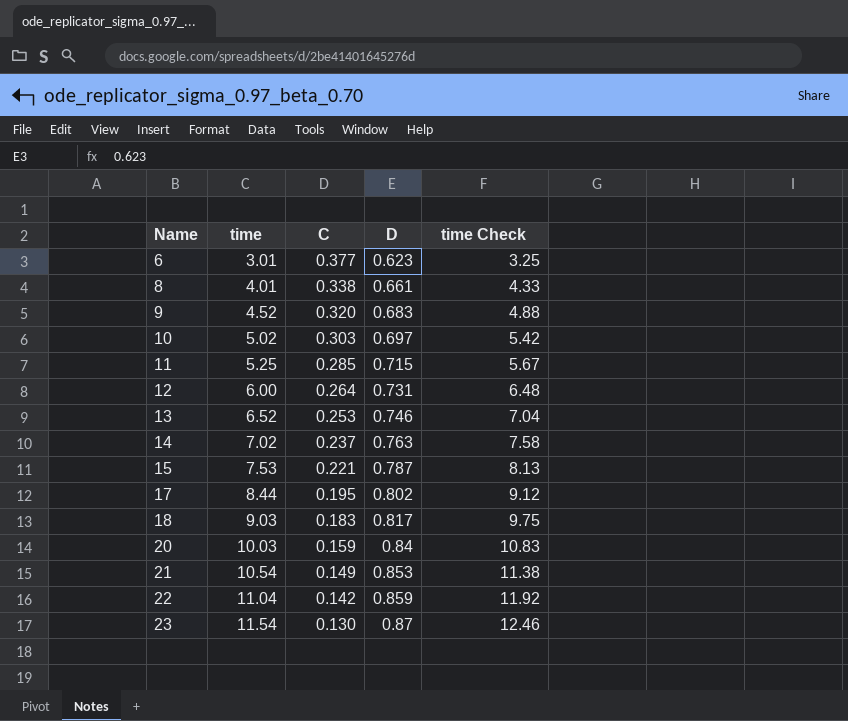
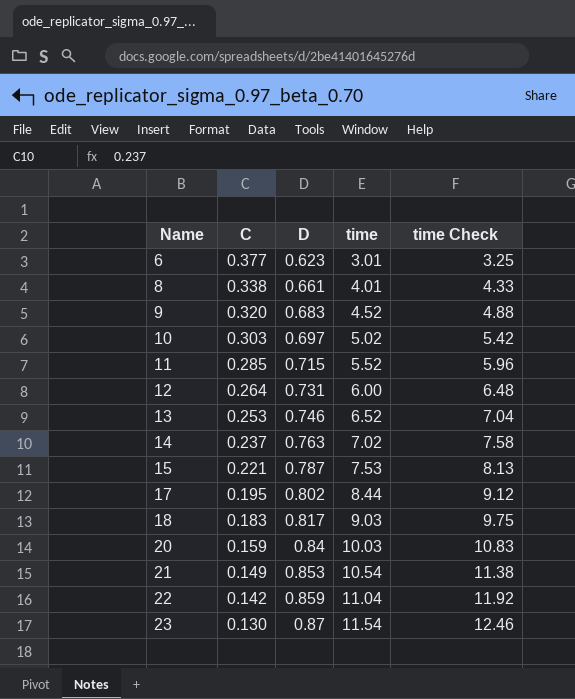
column time | position: 2 -> 4
11 | time: 5.25 -> 5.52
11 | time Check: 5.67 -> 5.96

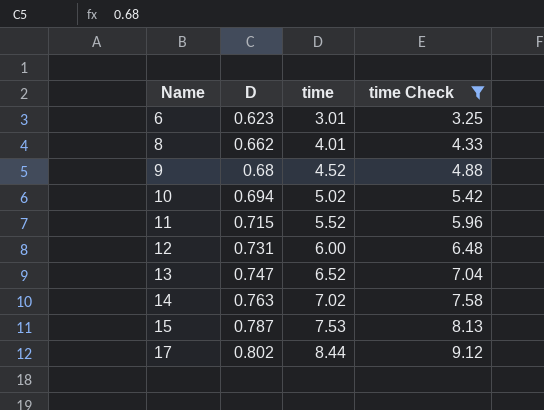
filter: none -> time Check <= 9.12
column C | position: 2 -> none
8 | D: 0.661 -> 0.662
9 | D: 0.683 -> 0.68
10 | D: 0.697 -> 0.694
13 | D: 0.746 -> 0.747

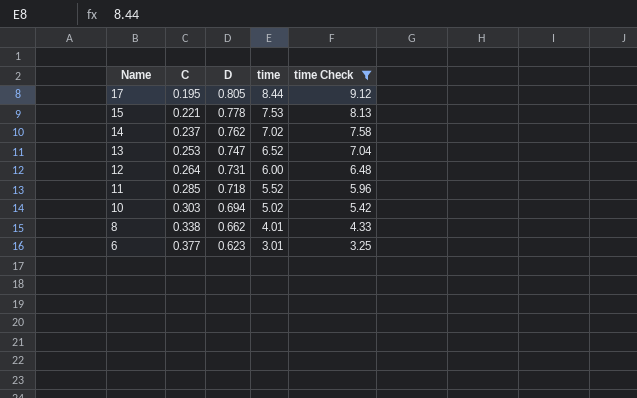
row order: Name ascending -> Name descending
column C | position: none -> 2
row 9: 0.68 | 4.52 | 4.88 -> none
17 | D: 0.802 -> 0.805
15 | D: 0.787 -> 0.778
14 | D: 0.763 -> 0.762
11 | D: 0.715 -> 0.718

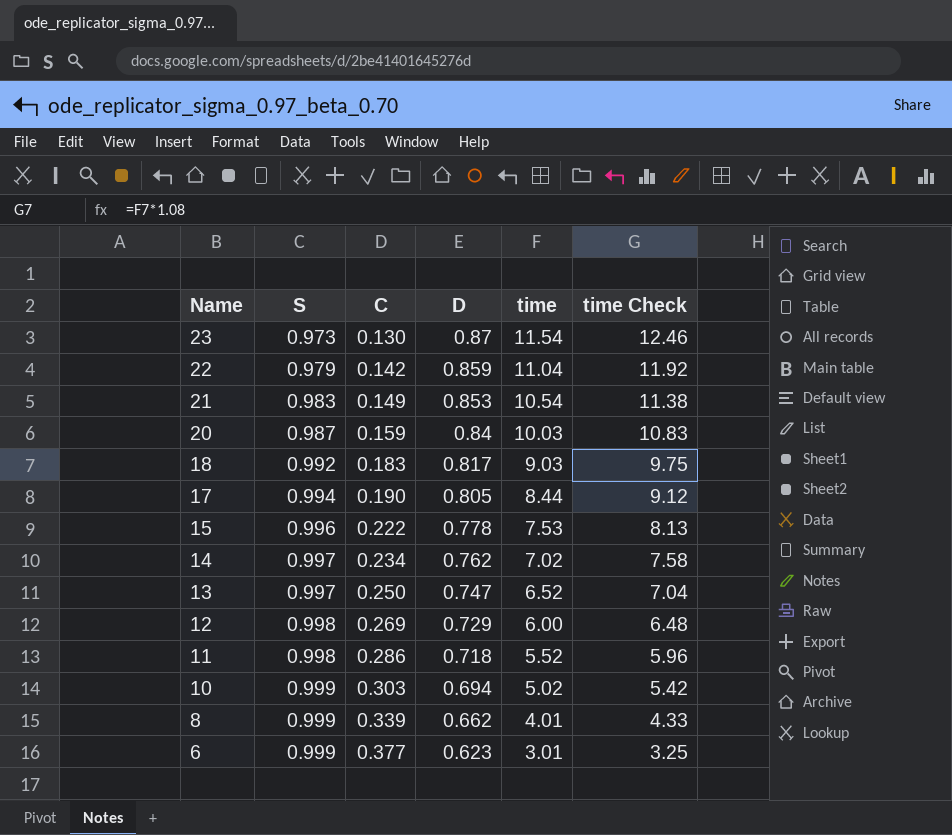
filter: time Check <= 9.12 -> none
column S | position: none -> 2
17 | C: 0.195 -> 0.190
15 | C: 0.221 -> 0.222
14 | C: 0.237 -> 0.234
13 | C: 0.253 -> 0.250
12 | C: 0.264 -> 0.269
12 | D: 0.731 -> 0.729
11 | C: 0.285 -> 0.286
8 | C: 0.338 -> 0.339

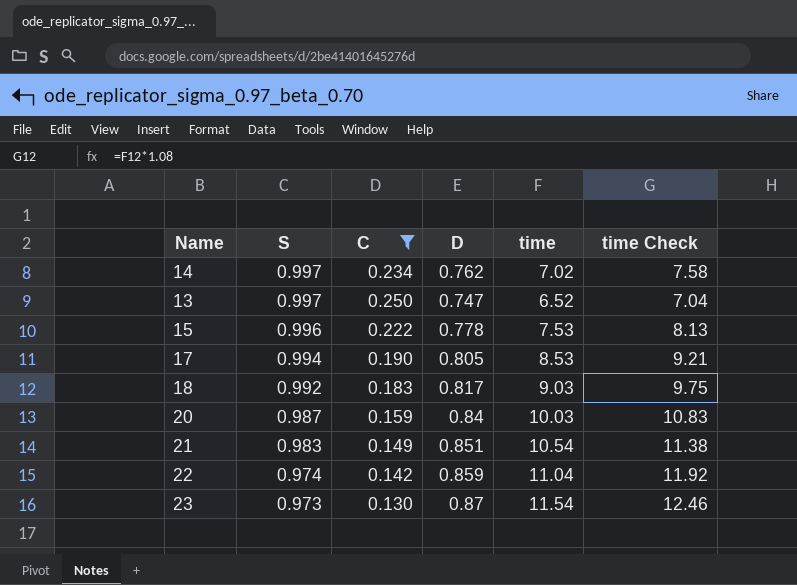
filter: none -> C <= 0.250
row order: Name descending -> S descending
17 | time: 8.44 -> 8.53
17 | time Check: 9.12 -> 9.21
21 | D: 0.853 -> 0.851
22 | S: 0.979 -> 0.974

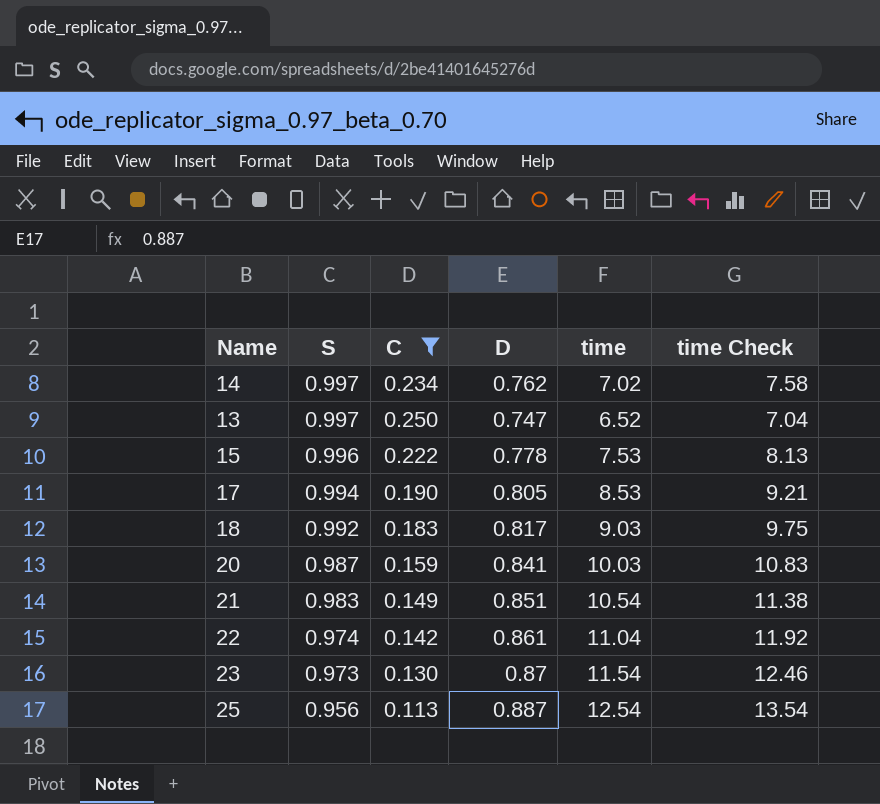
20 | D: 0.84 -> 0.841
22 | D: 0.859 -> 0.861
row 25: none -> 0.956 | 0.113 | 0.887 | 12.54 | 13.54

